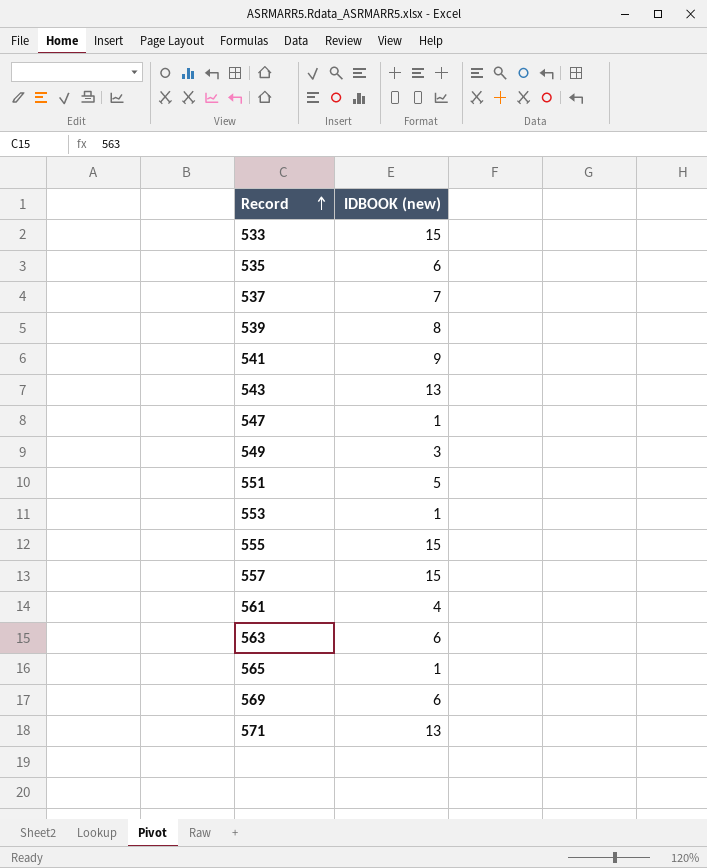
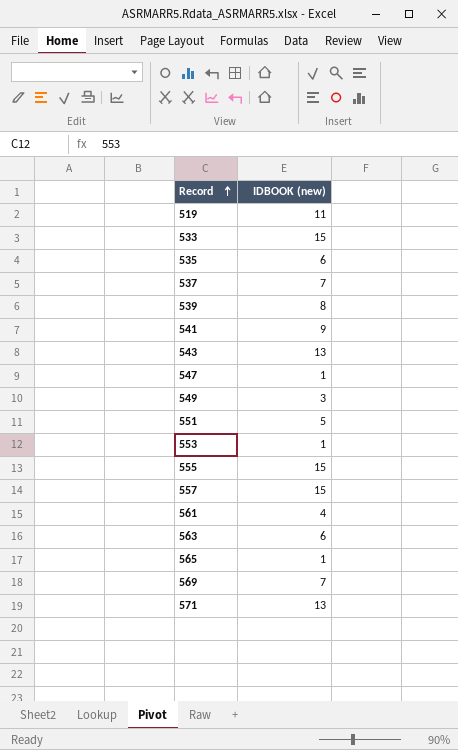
row 519: none -> 11
569 | IDBOOK (new): 6 -> 7

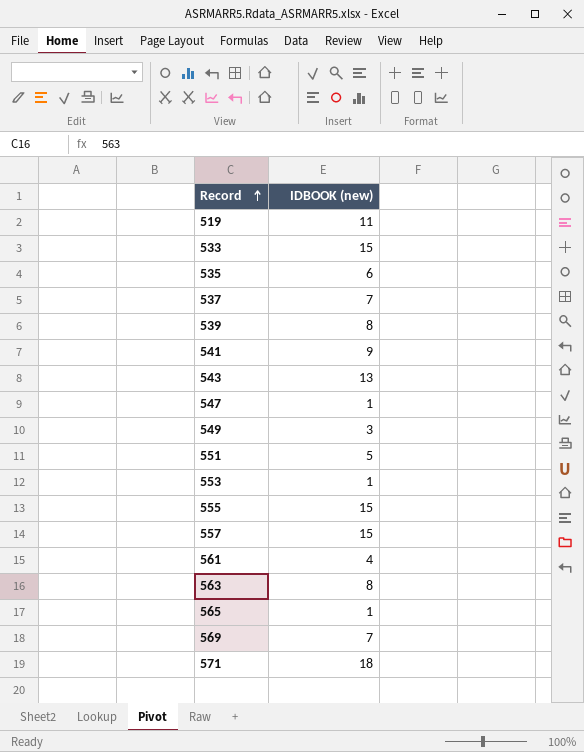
563 | IDBOOK (new): 6 -> 8
571 | IDBOOK (new): 13 -> 18

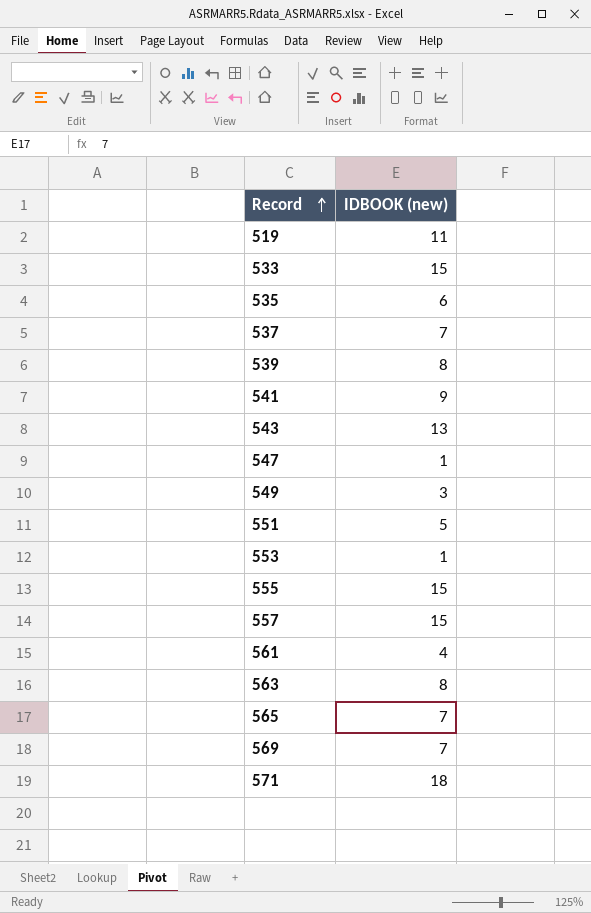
565 | IDBOOK (new): 1 -> 7

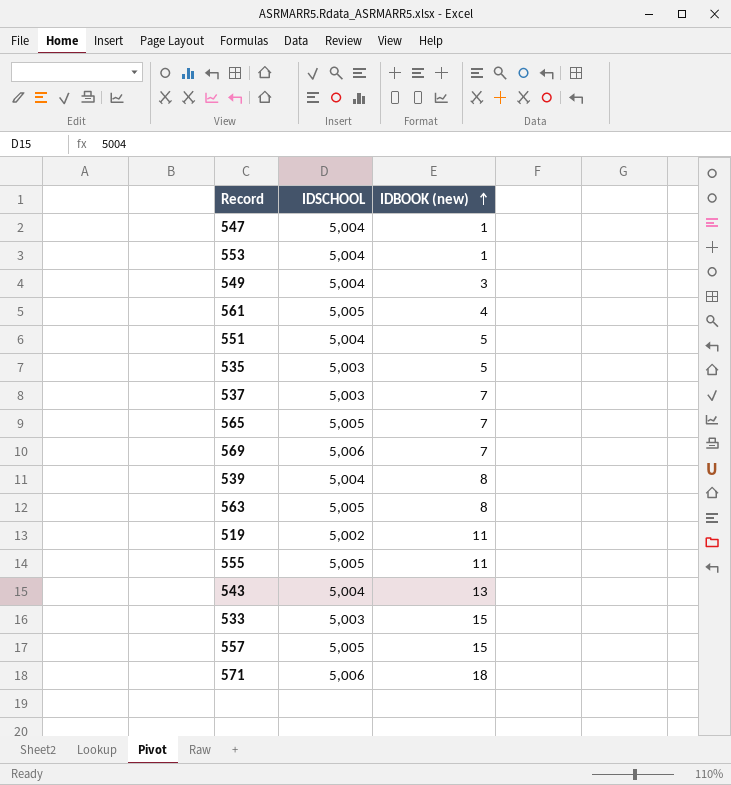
row order: Record ascending -> IDBOOK (new) ascending
column IDSCHOOL | position: none -> 2
row 541: 9 -> none
535 | IDBOOK (new): 6 -> 5
555 | IDBOOK (new): 15 -> 11

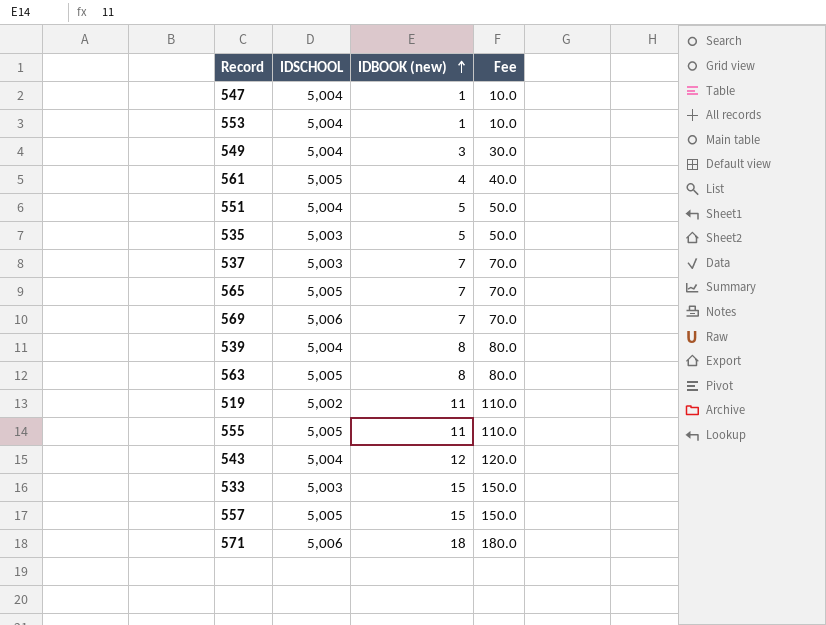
column Fee | formula: none -> [IDBOOK (new)] * 10
543 | IDBOOK (new): 13 -> 12

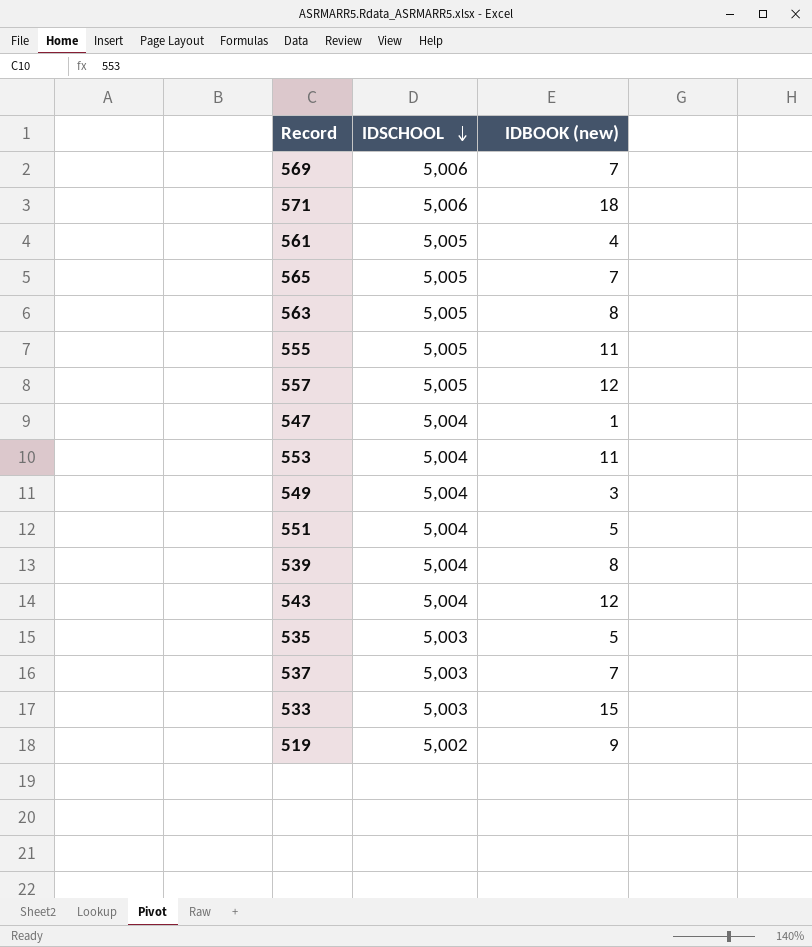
row order: IDBOOK (new) ascending -> IDSCHOOL descending
column Fee | formula: [IDBOOK (new)] * 10 -> none
557 | IDBOOK (new): 15 -> 12
553 | IDBOOK (new): 1 -> 11
519 | IDBOOK (new): 11 -> 9

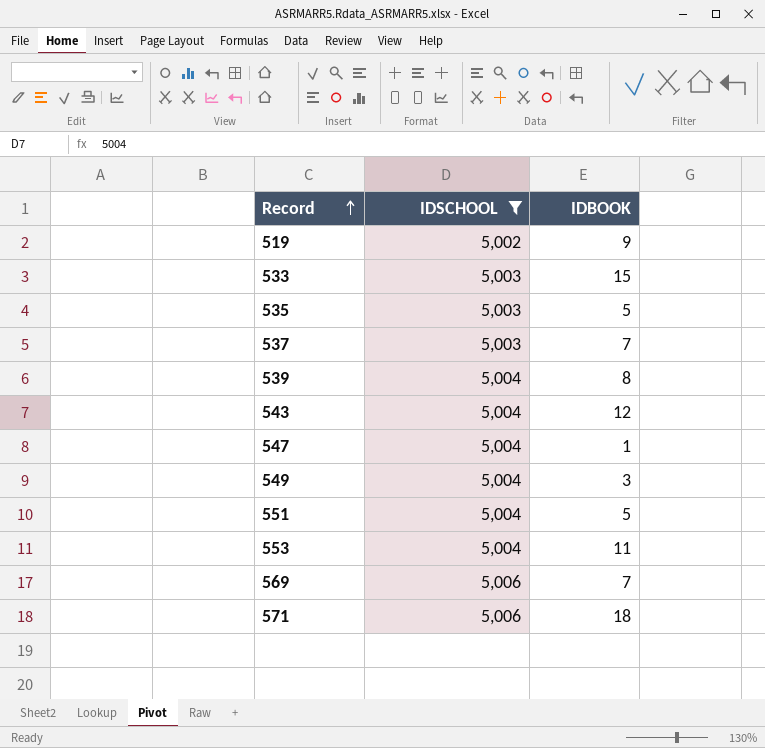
filter: none -> IDSCHOOL != 5,005
row order: IDSCHOOL descending -> Record ascending
column name: IDBOOK (new) -> IDBOOK

